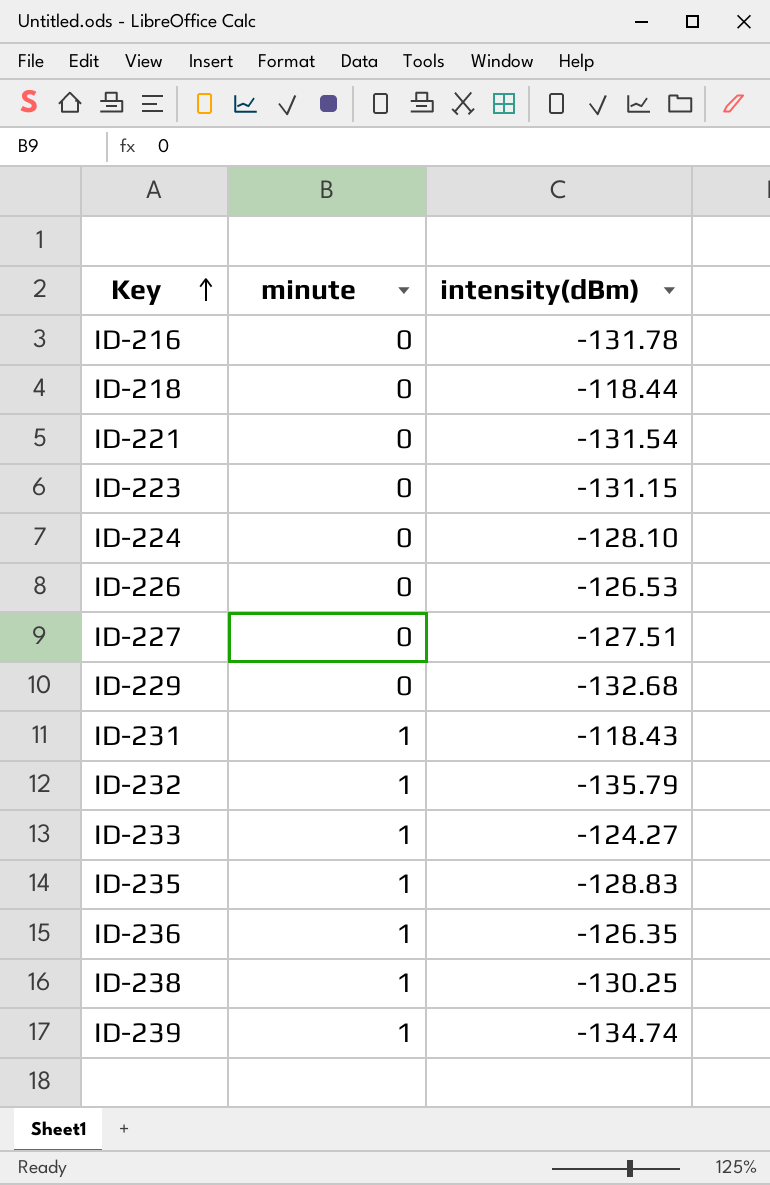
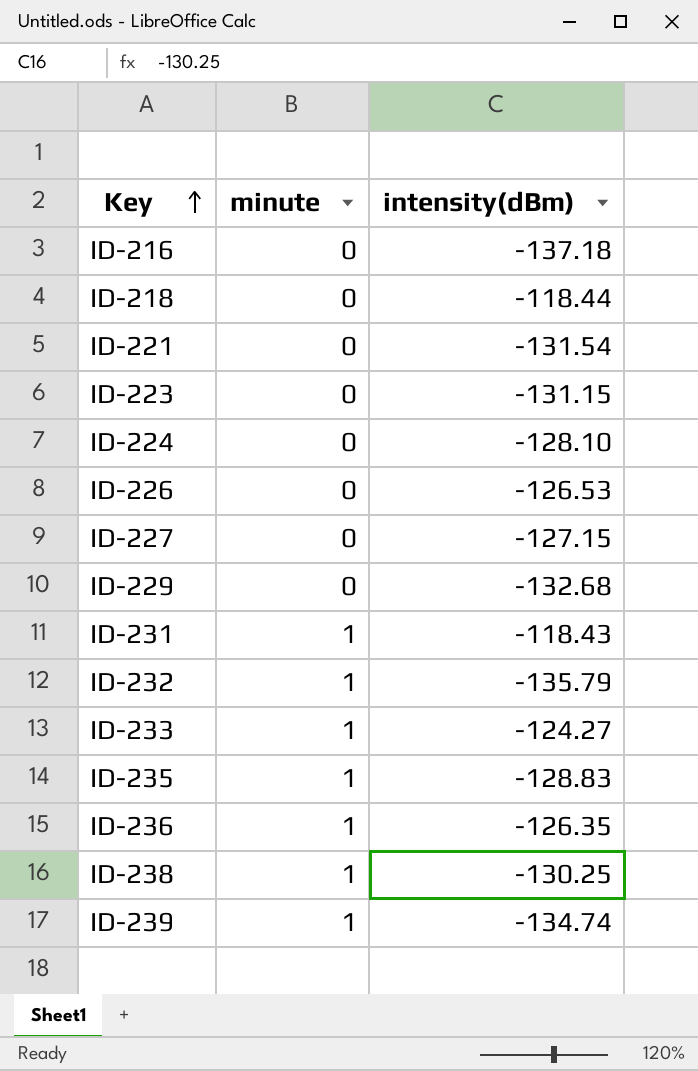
ID-216 | intensity(dBm): -131.78 -> -137.18
ID-227 | intensity(dBm): -127.51 -> -127.15

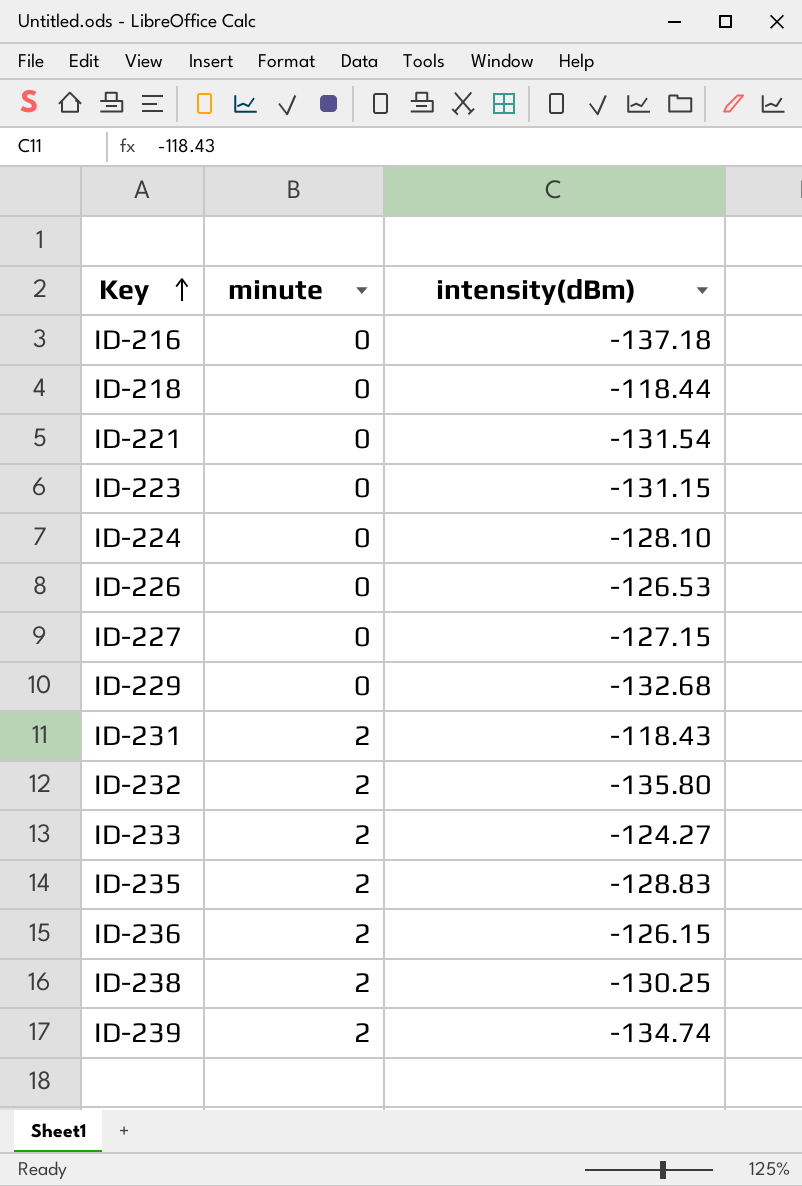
ID-231 | minute: 1 -> 2
ID-232 | minute: 1 -> 2
ID-232 | intensity(dBm): -135.79 -> -135.80
ID-233 | minute: 1 -> 2
ID-235 | minute: 1 -> 2
ID-236 | minute: 1 -> 2
ID-236 | intensity(dBm): -126.35 -> -126.15
ID-238 | minute: 1 -> 2
ID-239 | minute: 1 -> 2

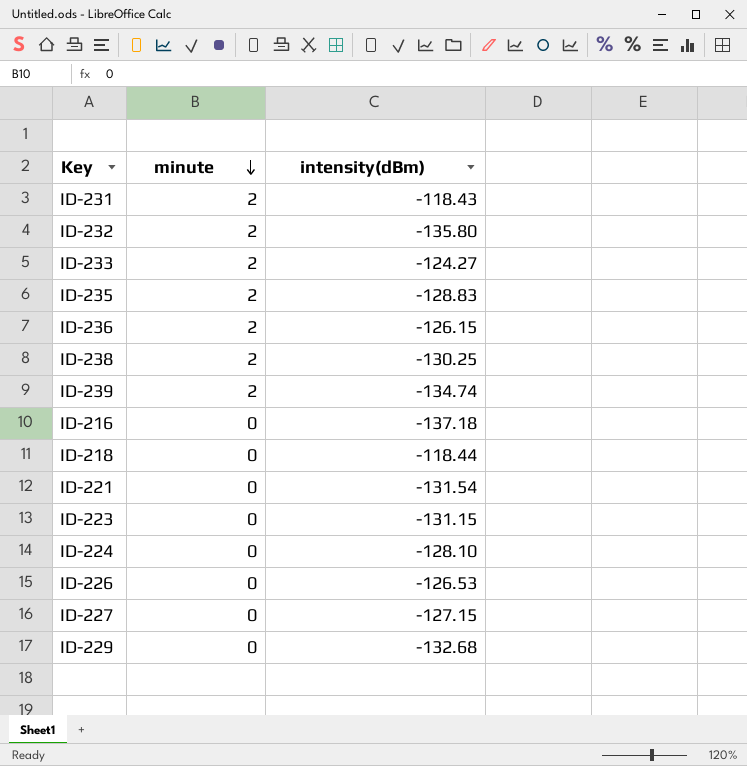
row order: Key ascending -> minute descending

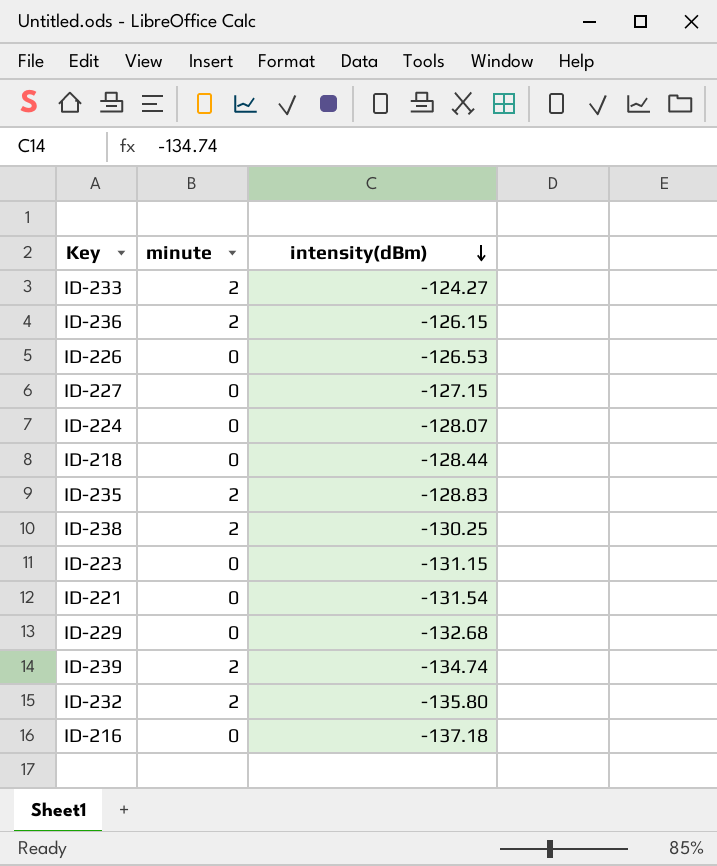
row order: minute descending -> intensity(dBm) descending
row ID-231: 2 | -118.43 -> none
ID-224 | intensity(dBm): -128.10 -> -128.07
ID-218 | intensity(dBm): -118.44 -> -128.44

